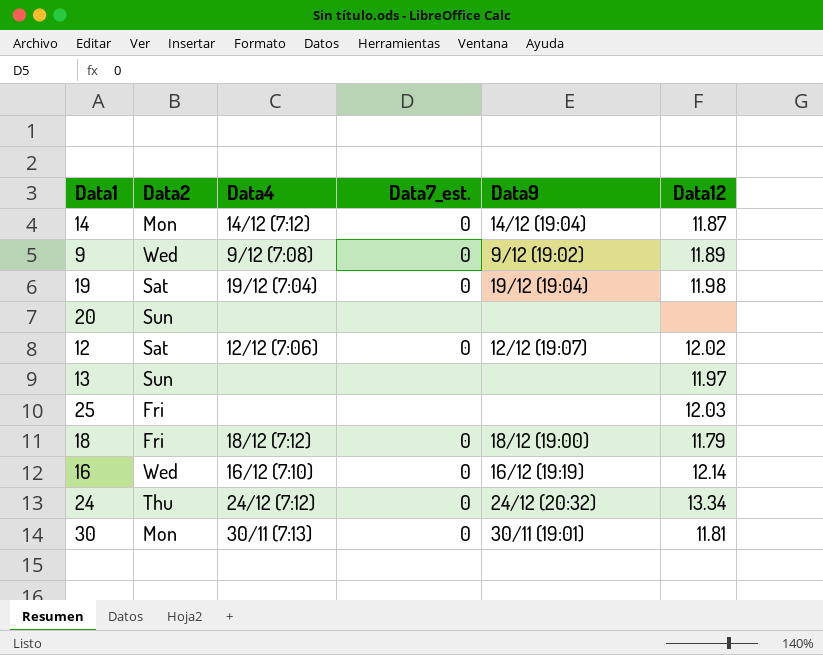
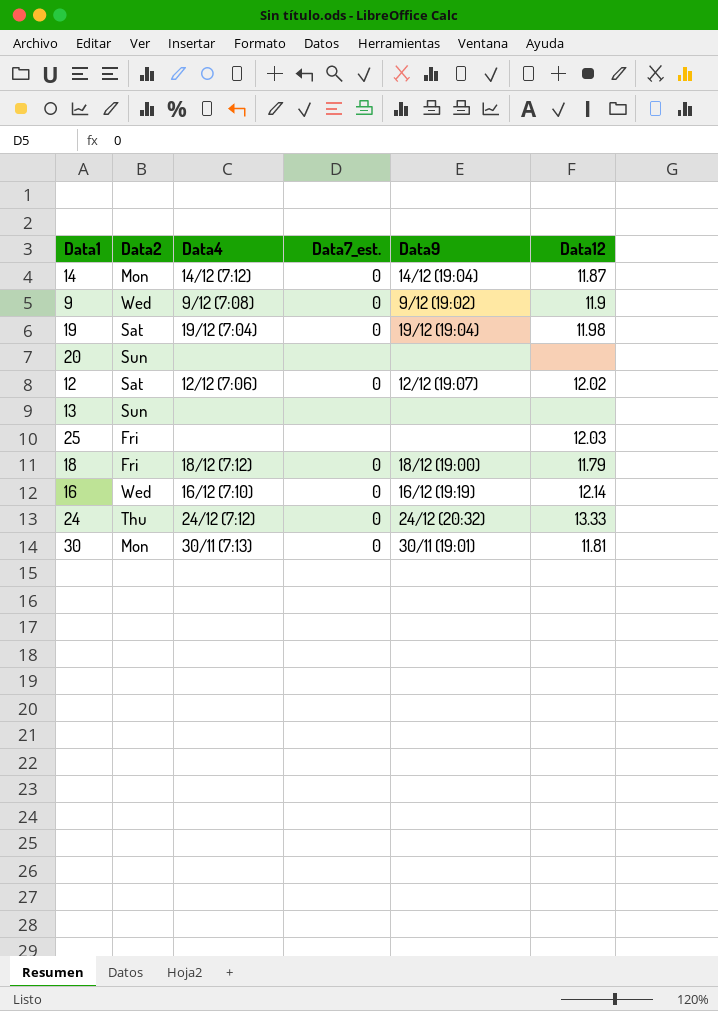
9 | Data12: 11.89 -> 11.9
13 | Data12: 11.97 -> none
24 | Data12: 13.34 -> 13.33

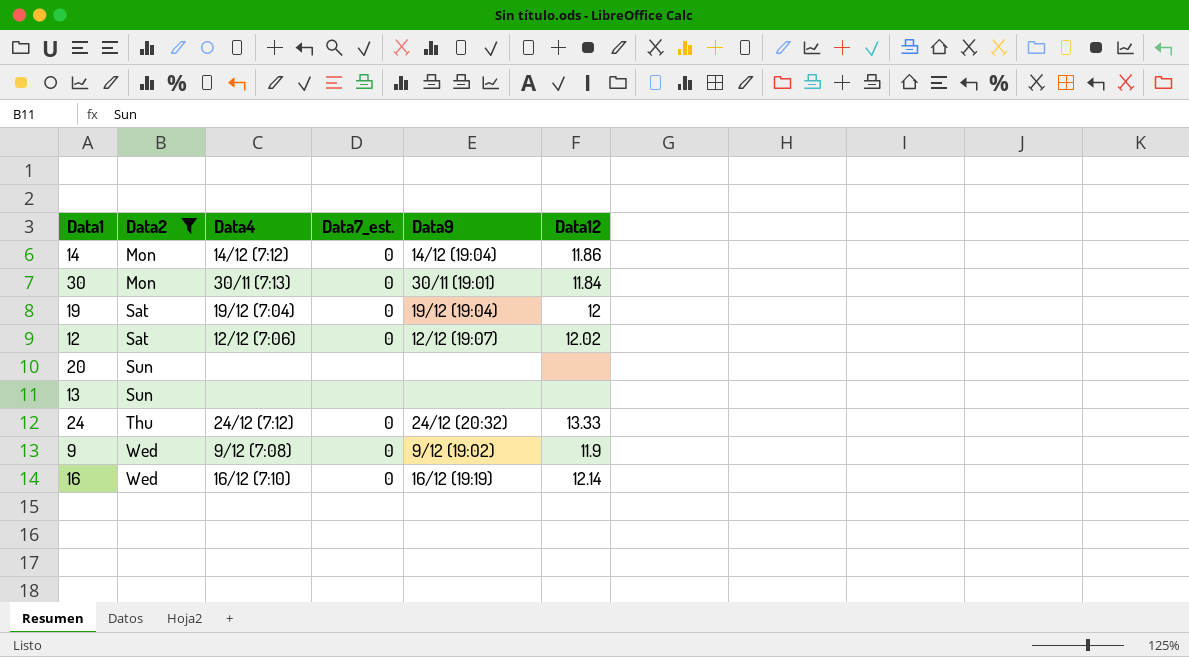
filter: none -> Data2 != Fri
row order: none -> Data2 ascending
14 | Data12: 11.87 -> 11.86
30 | Data12: 11.81 -> 11.84
19 | Data12: 11.98 -> 12

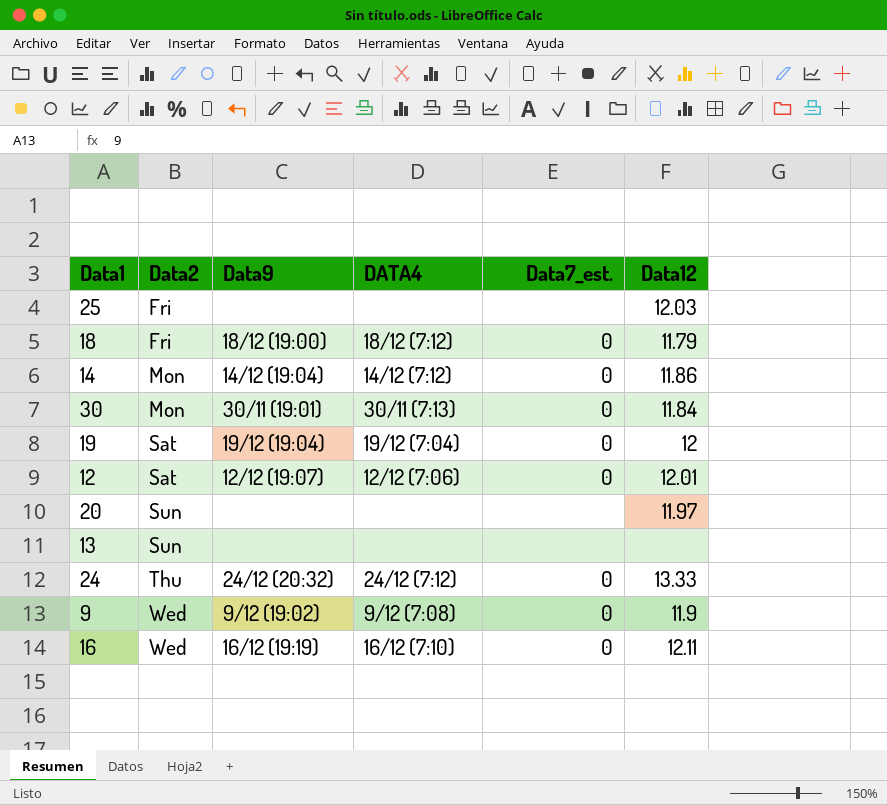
filter: Data2 != Fri -> none
column Data9 | position: 5 -> 3
column name: Data4 -> DATA4
12 | Data12: 12.02 -> 12.01
20 | Data12: none -> 11.97
16 | Data12: 12.14 -> 12.11

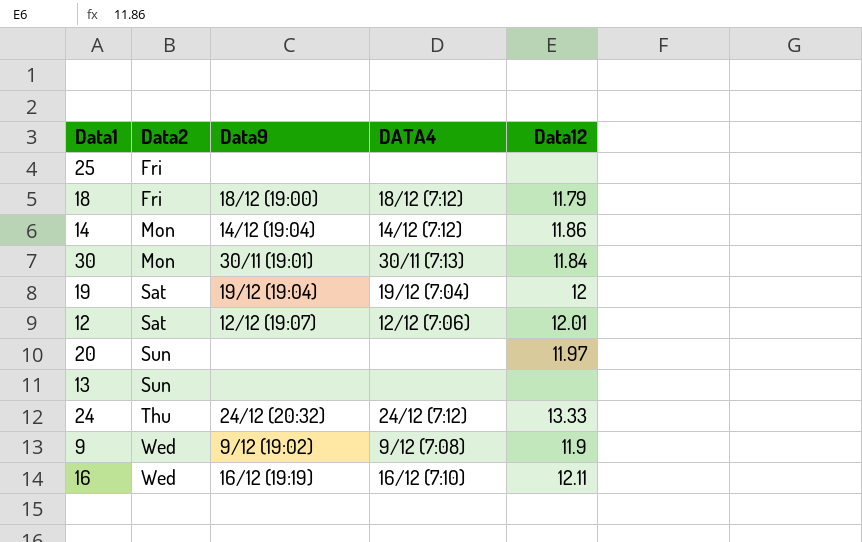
column Data7_est. | position: 5 -> none
25 | Data12: 12.03 -> none

